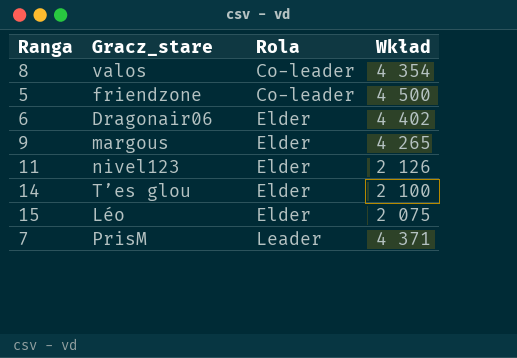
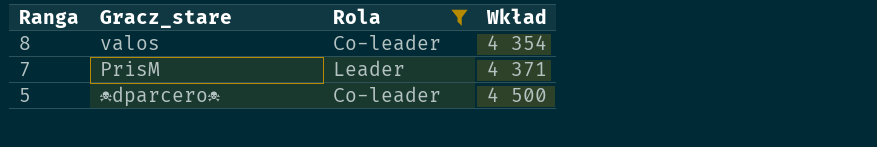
filter: none -> Rola != Elder
row order: Rola ascending -> Ranga descending
5 | Gracz_stare: friendzone -> ☠dparcero☠

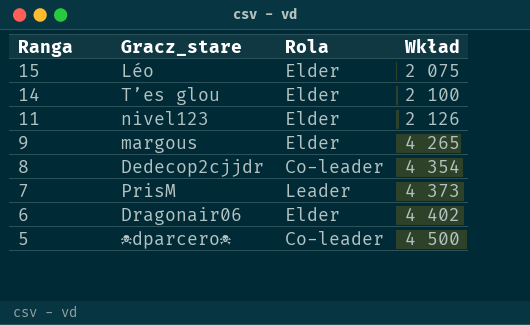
filter: Rola != Elder -> none
8 | Gracz_stare: valos -> Dedecop2cjjdr
7 | Wkład: 4 371 -> 4 373

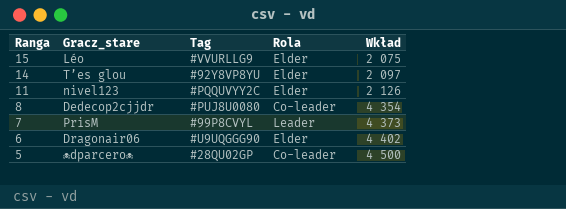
column Tag | position: none -> 3
row 9: margous | Elder | 4 265 -> none
14 | Wkład: 2 100 -> 2 097

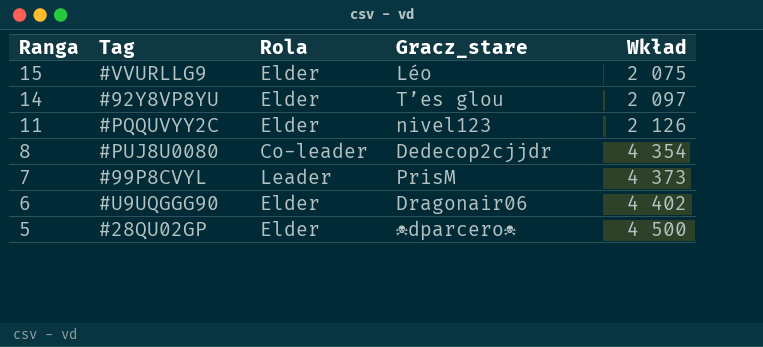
column Gracz_stare | position: 2 -> 4
5 | Rola: Co-leader -> Elder

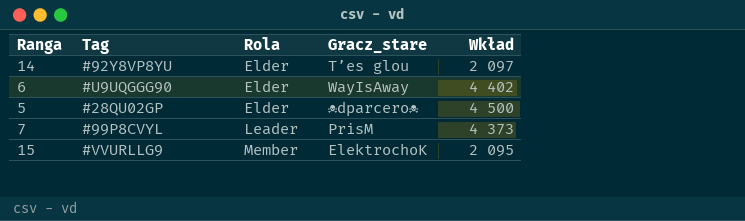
row order: Ranga descending -> Rola ascending
row 11: #PQQUVYY2C | Elder | nivel123 | 2 126 -> none
row 8: #PUJ8U0080 | Co-leader | Dedecop2cjjdr | 4 354 -> none
6 | Gracz_stare: Dragonair06 -> WayIsAway
15 | Rola: Elder -> Member
15 | Gracz_stare: Léo -> ElektrochoK
15 | Wkład: 2 075 -> 2 095

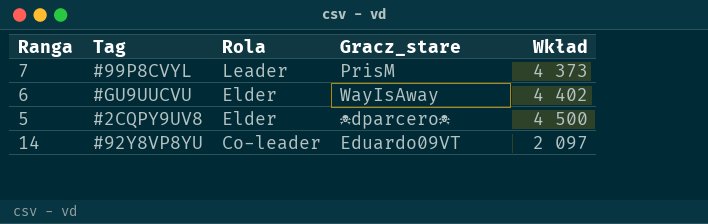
row order: Rola ascending -> Rola descending
row 15: #VVURLLG9 | Member | ElektrochoK | 2 095 -> none
6 | Tag: #U9UQGGG90 -> #GU9UUCVU
5 | Tag: #28QU02GP -> #2CQPY9UV8
14 | Rola: Elder -> Co-leader
14 | Gracz_stare: T’es glou -> Eduardo09VT

